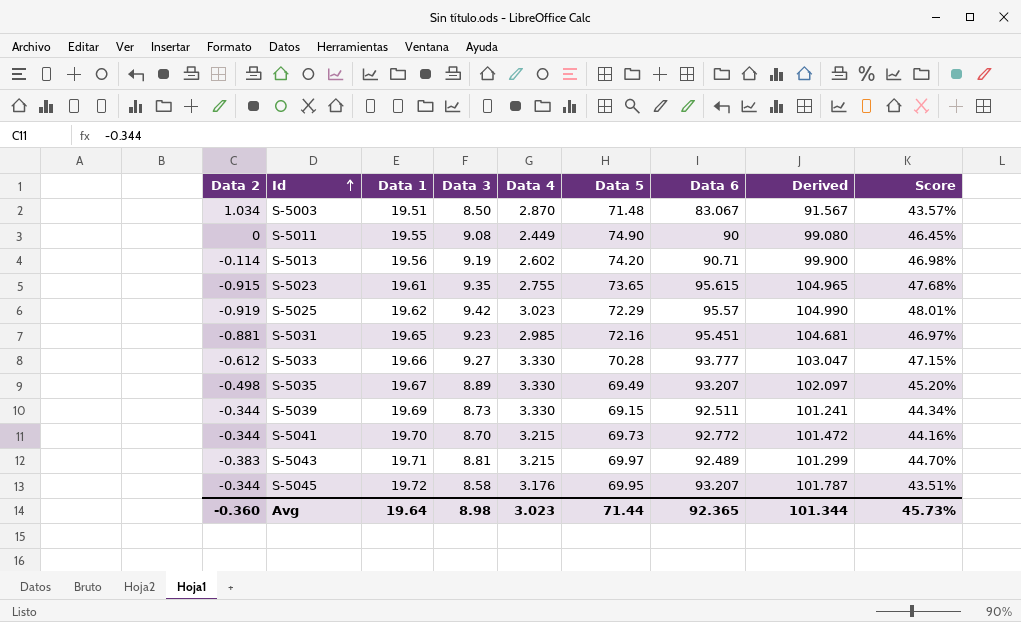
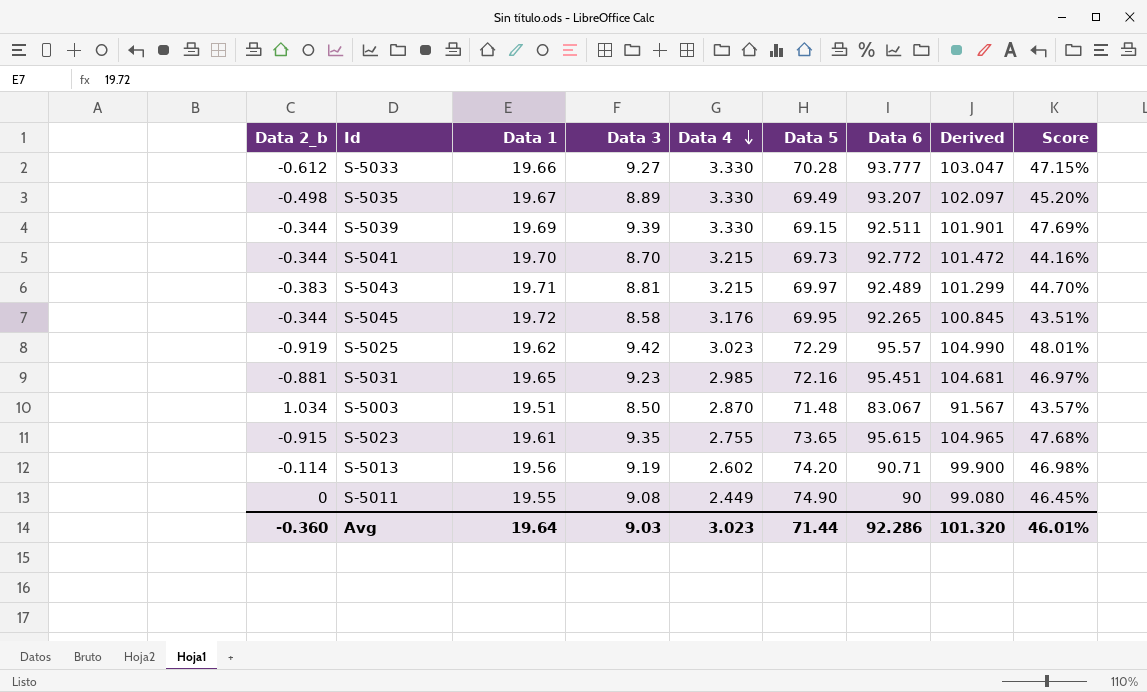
row order: Id ascending -> Data 4 descending
column name: Data 2 -> Data 2_b
S-5039 | Data 3: 8.73 -> 9.39
S-5039 | Derived: 101.241 -> 101.901
S-5039 | Score: 44.34% -> 47.69%
S-5045 | Data 6: 93.207 -> 92.265
S-5045 | Derived: 101.787 -> 100.845
Avg | Data 3: 8.98 -> 9.03
Avg | Data 6: 92.365 -> 92.286
Avg | Derived: 101.344 -> 101.320
Avg | Score: 45.73% -> 46.01%

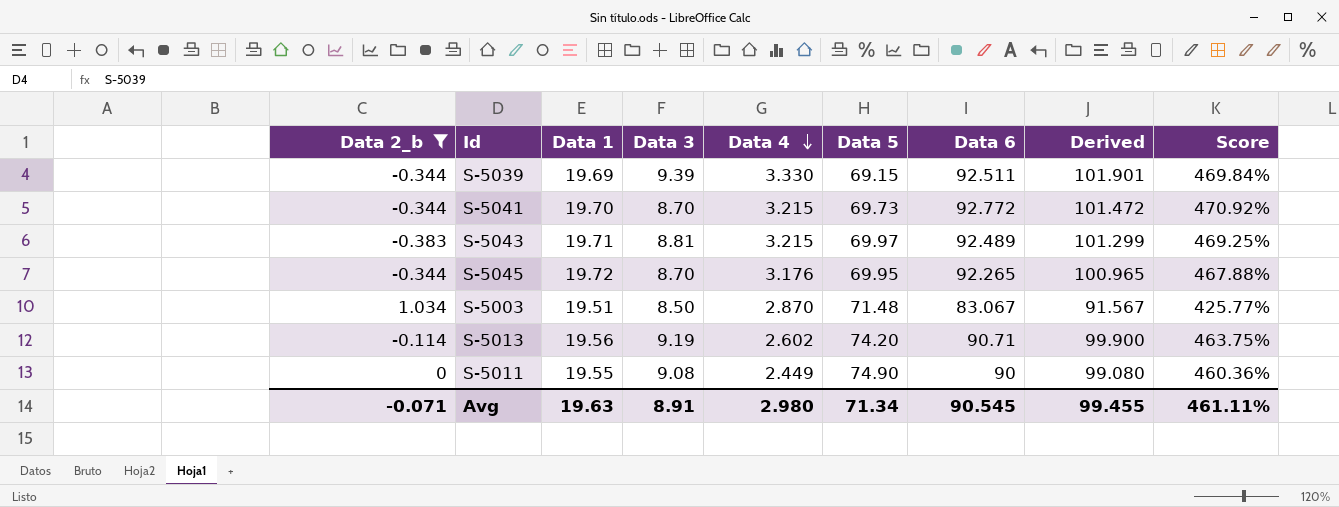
filter: none -> Data 2_b >= -0.383
column Score | formula: [Data 3] / [Data 1] -> [Data 6] / [Data 1]
S-5045 | Data 3: 8.58 -> 8.70
S-5045 | Derived: 100.845 -> 100.965
Avg | Data 2_b: -0.360 -> -0.071
Avg | Data 1: 19.64 -> 19.63
Avg | Data 3: 9.03 -> 8.91
Avg | Data 4: 3.023 -> 2.980
Avg | Data 5: 71.44 -> 71.34
Avg | Data 6: 92.286 -> 90.545
Avg | Derived: 101.320 -> 99.455
Avg | Score: 46.01% -> 461.11%

